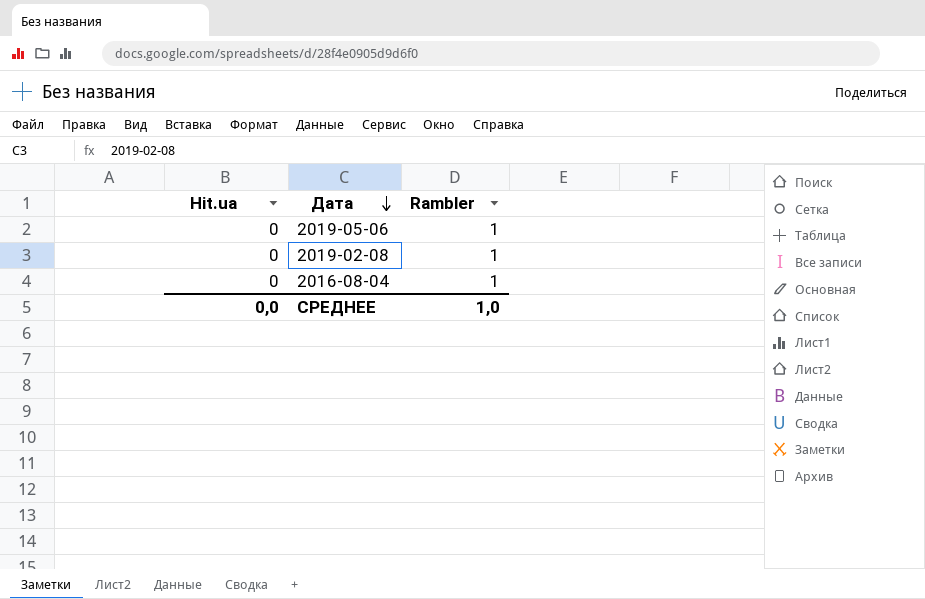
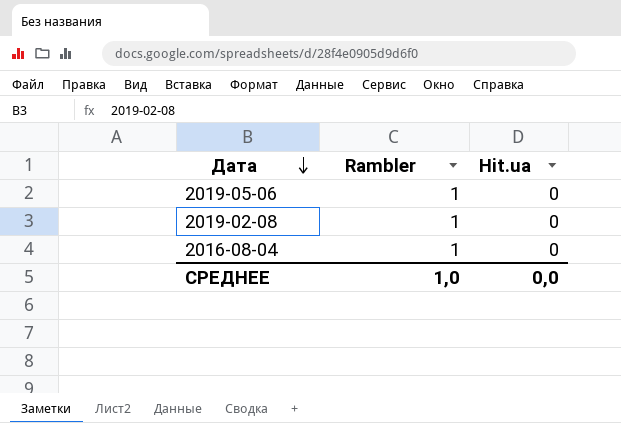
column Hit.ua | position: 1 -> 3

